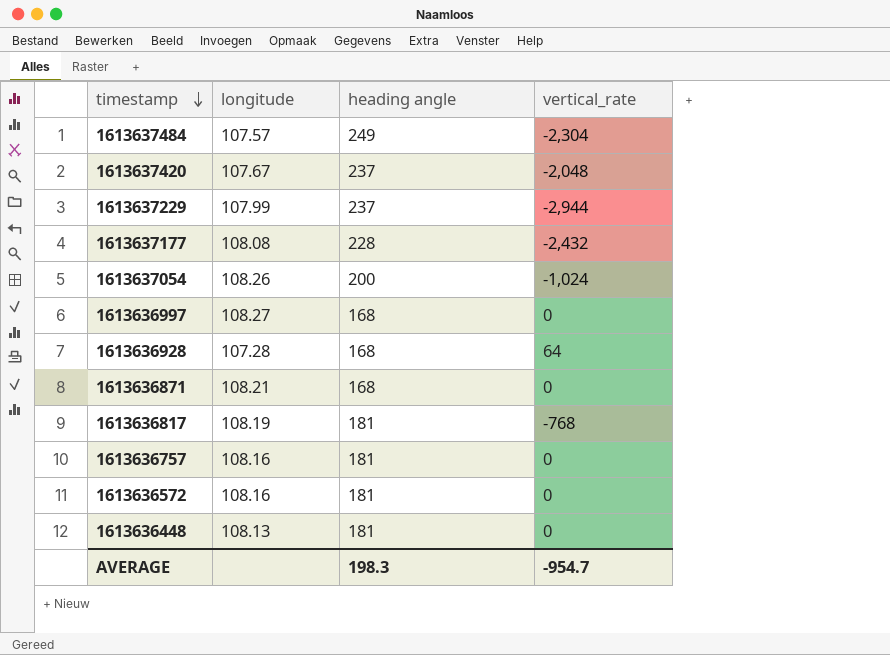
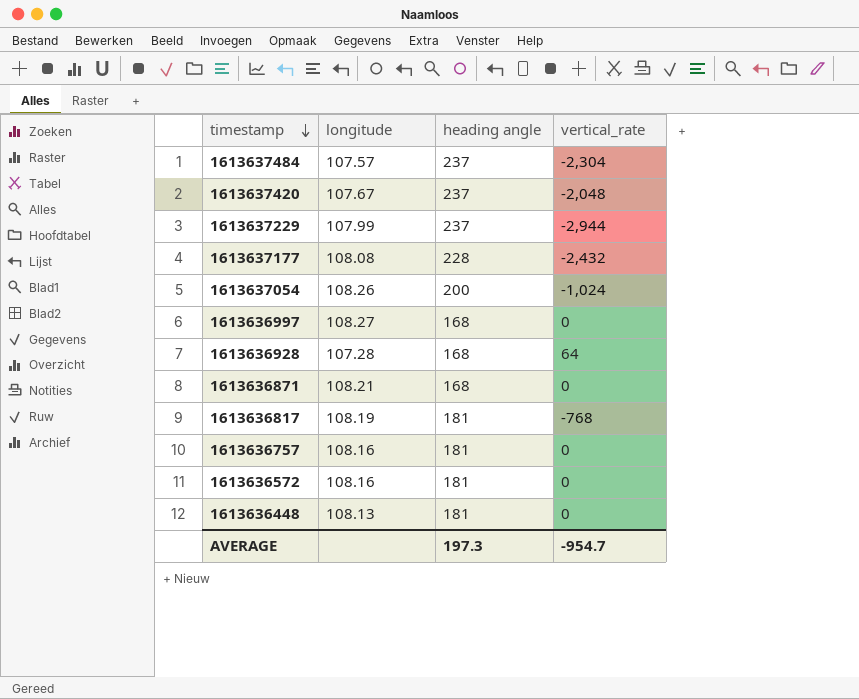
1613637484 | heading angle: 249 -> 237
AVERAGE | heading angle: 198.3 -> 197.3

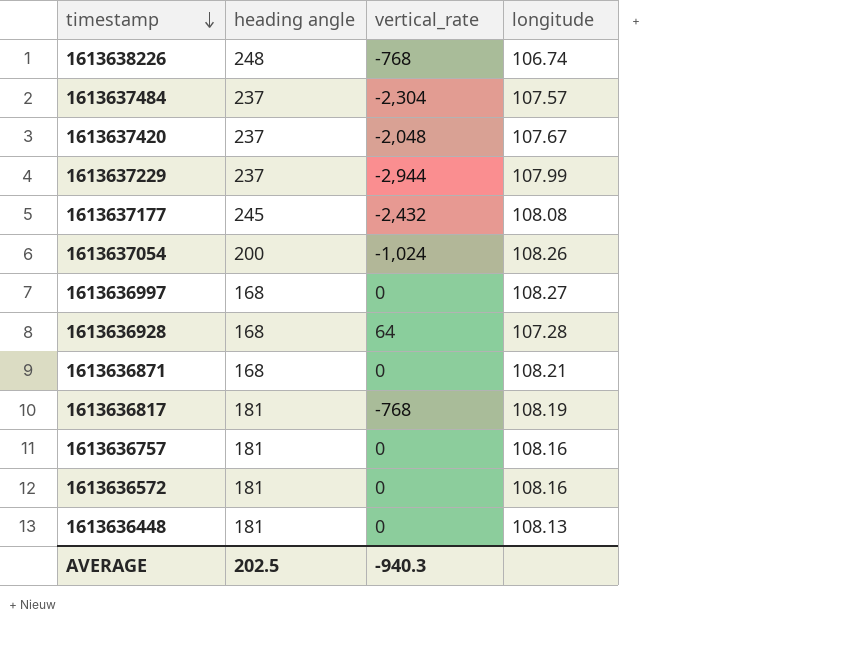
column longitude | position: 2 -> 4
row 1613638226: none -> 248 | -768 | 106.74
1613637177 | heading angle: 228 -> 245
AVERAGE | heading angle: 197.3 -> 202.5
AVERAGE | vertical_rate: -954.7 -> -940.3

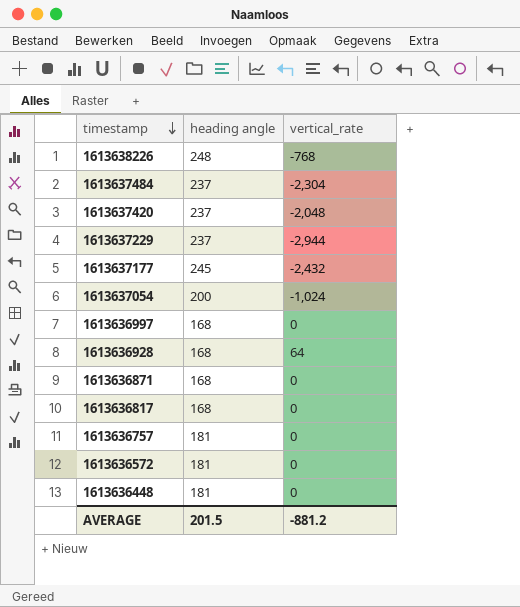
column longitude | position: 4 -> none
1613636817 | heading angle: 181 -> 168
1613636817 | vertical_rate: -768 -> 0
AVERAGE | heading angle: 202.5 -> 201.5
AVERAGE | vertical_rate: -940.3 -> -881.2

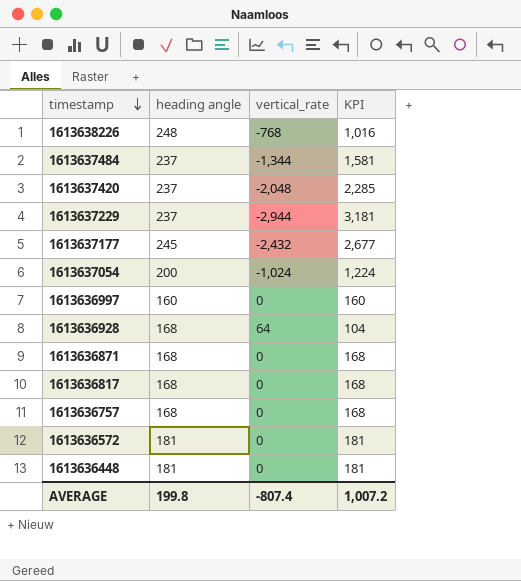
column KPI | formula: none -> [heading angle] - [vertical_rate]
1613637484 | vertical_rate: -2,304 -> -1,344
1613636997 | heading angle: 168 -> 160
1613636757 | heading angle: 181 -> 168
AVERAGE | heading angle: 201.5 -> 199.8
AVERAGE | vertical_rate: -881.2 -> -807.4

